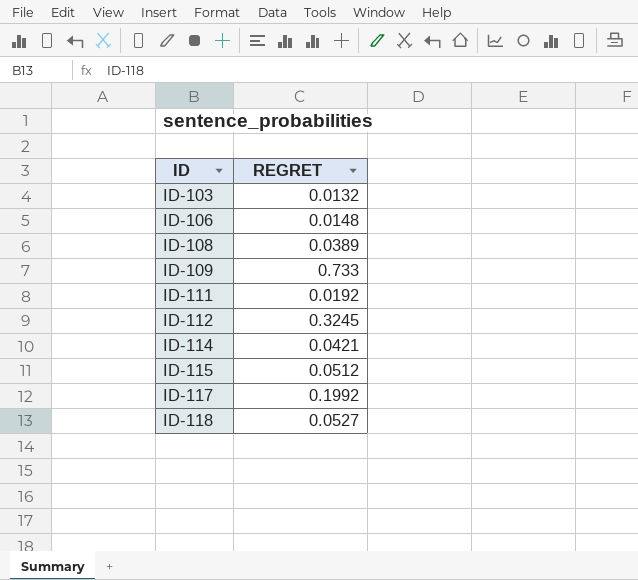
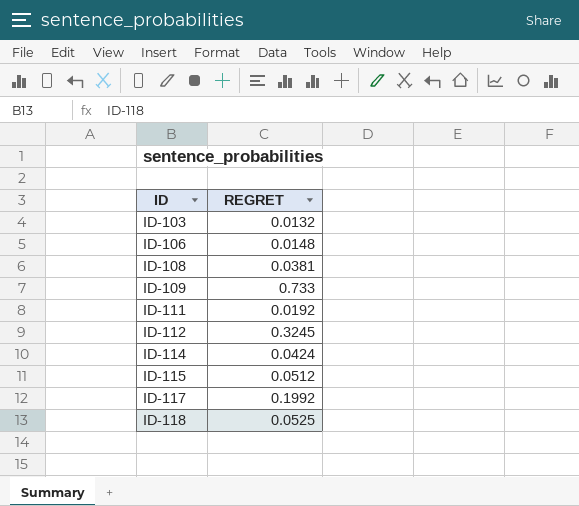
ID-108 | REGRET: 0.0389 -> 0.0381
ID-114 | REGRET: 0.0421 -> 0.0424
ID-118 | REGRET: 0.0527 -> 0.0525

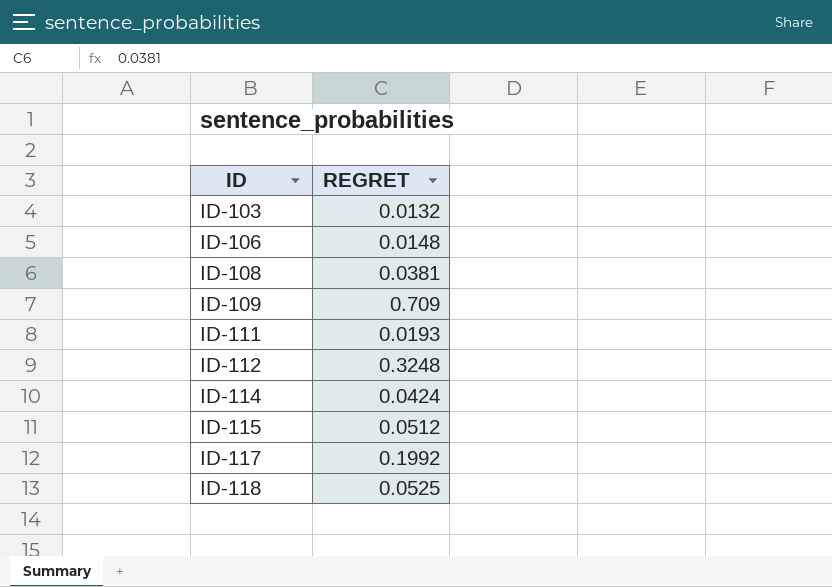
ID-109 | REGRET: 0.733 -> 0.709
ID-111 | REGRET: 0.0192 -> 0.0193
ID-112 | REGRET: 0.3245 -> 0.3248

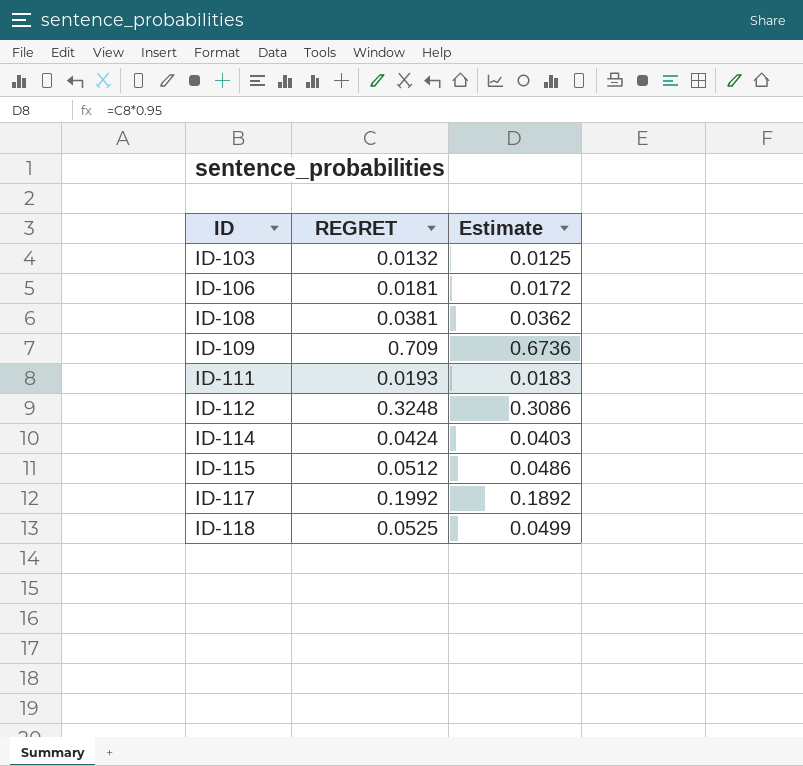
column Estimate | formula: none -> [REGRET] * 0.95
ID-106 | REGRET: 0.0148 -> 0.0181

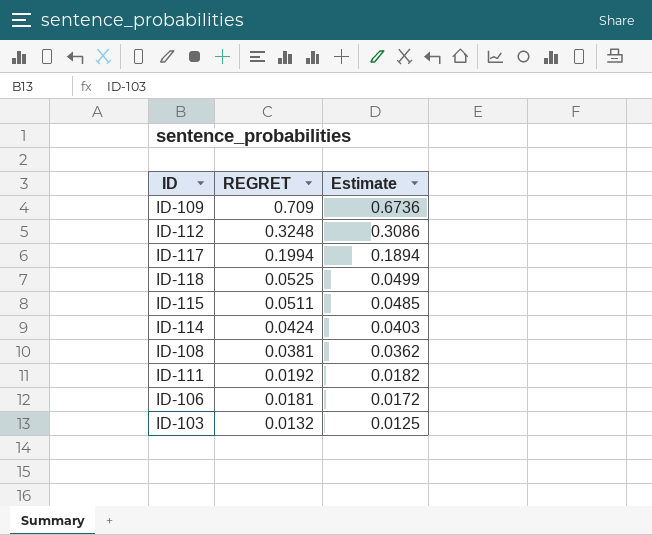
row order: ID ascending -> REGRET descending
ID-117 | REGRET: 0.1992 -> 0.1994
ID-117 | Estimate: 0.1892 -> 0.1894
ID-115 | REGRET: 0.0512 -> 0.0511
ID-115 | Estimate: 0.0486 -> 0.0485
ID-111 | REGRET: 0.0193 -> 0.0192
ID-111 | Estimate: 0.0183 -> 0.0182

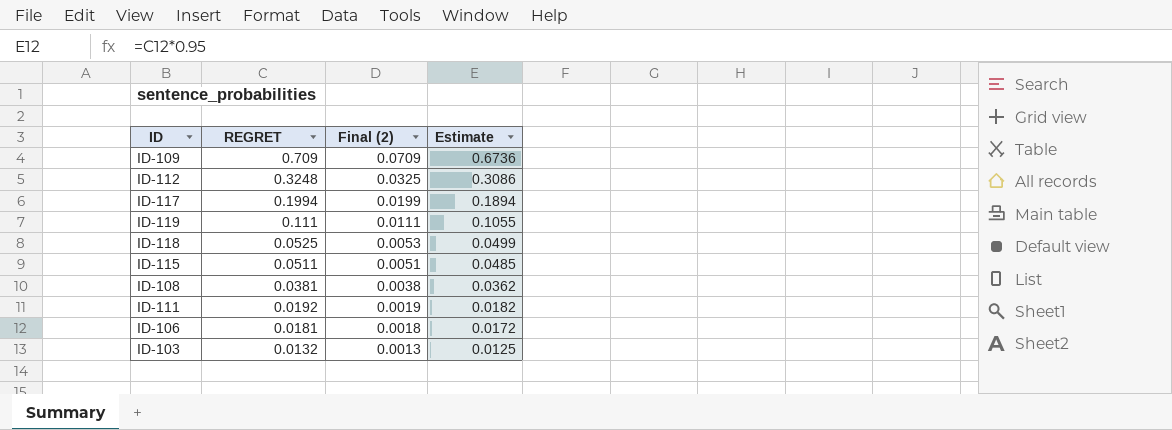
column Final (2) | formula: none -> [REGRET] * 0.1
row ID-114: 0.0424 | 0.0403 -> none
row ID-119: none -> 0.111 | 0.0111 | 0.1055

